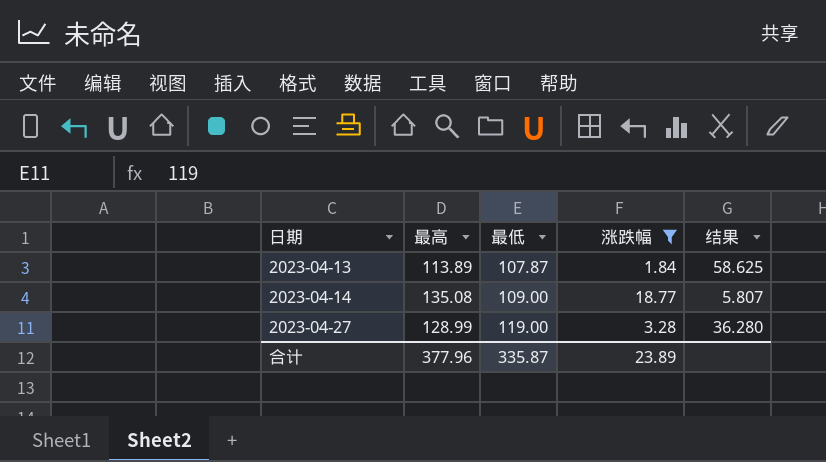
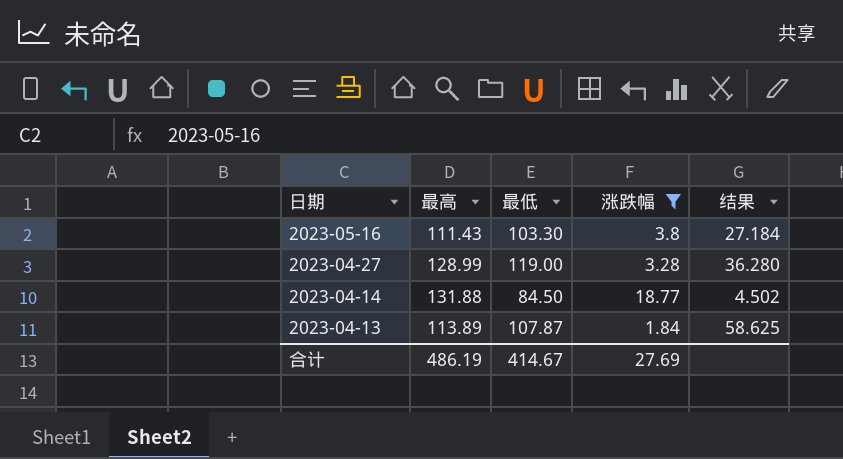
row order: 日期 ascending -> 日期 descending
row 2023-05-16: none -> 111.43 | 103.30 | 3.8 | 27.184
2023-04-14 | 最高: 135.08 -> 131.88
2023-04-14 | 最低: 109.00 -> 84.50
2023-04-14 | 结果: 5.807 -> 4.502
合计 | 最高: 377.96 -> 486.19
合计 | 最低: 335.87 -> 414.67
合计 | 涨跌幅: 23.89 -> 27.69

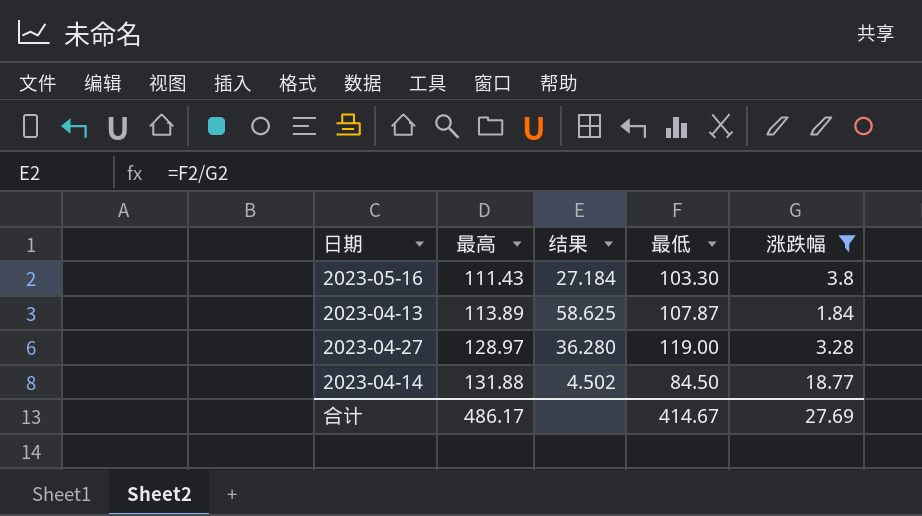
row order: 日期 descending -> 最高 ascending
column 结果 | position: 5 -> 3
2023-04-27 | 最高: 128.99 -> 128.97
合计 | 最高: 486.19 -> 486.17

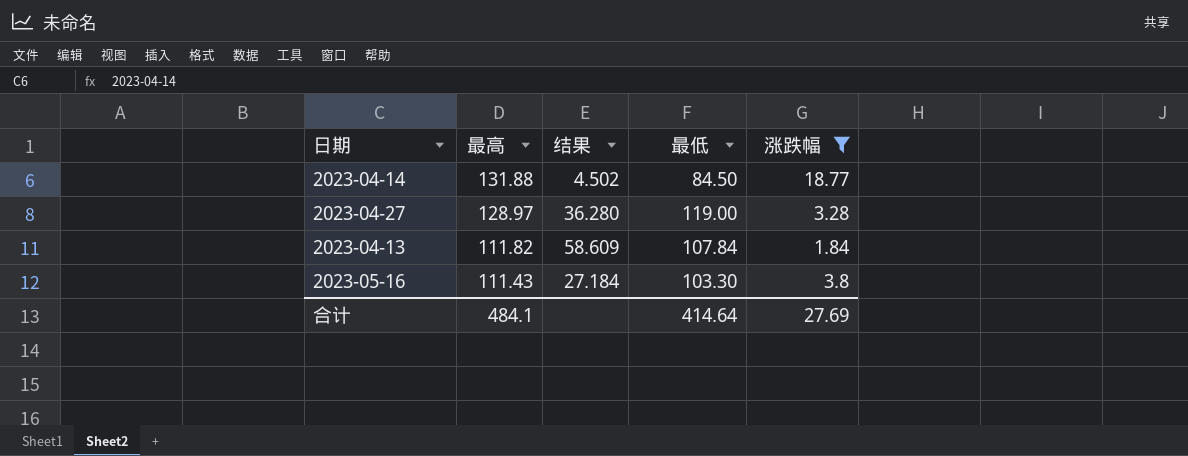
row order: 最高 ascending -> 最高 descending
2023-04-13 | 最高: 113.89 -> 111.82
2023-04-13 | 结果: 58.625 -> 58.609
2023-04-13 | 最低: 107.87 -> 107.84
合计 | 最高: 486.17 -> 484.1
合计 | 最低: 414.67 -> 414.64

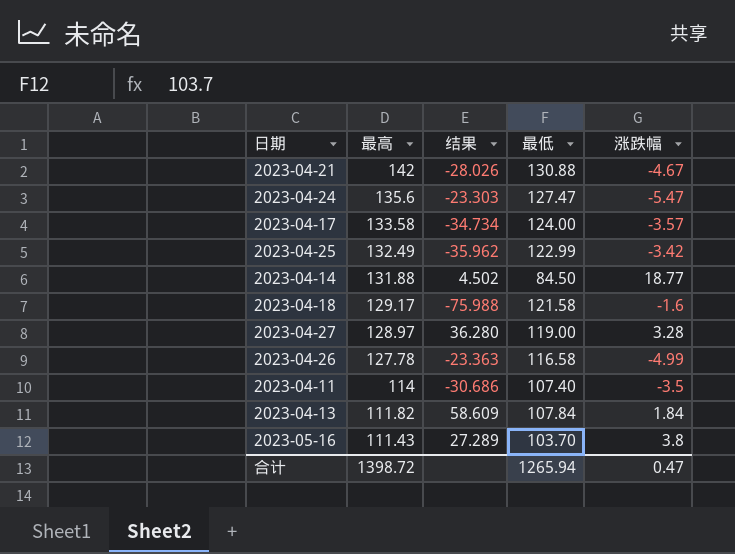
filter: 涨跌幅 >= 1.84 -> none
2023-05-16 | 结果: 27.184 -> 27.289
2023-05-16 | 最低: 103.30 -> 103.70
合计 | 最高: 484.1 -> 1398.72
合计 | 最低: 414.64 -> 1265.94
合计 | 涨跌幅: 27.69 -> 0.47

